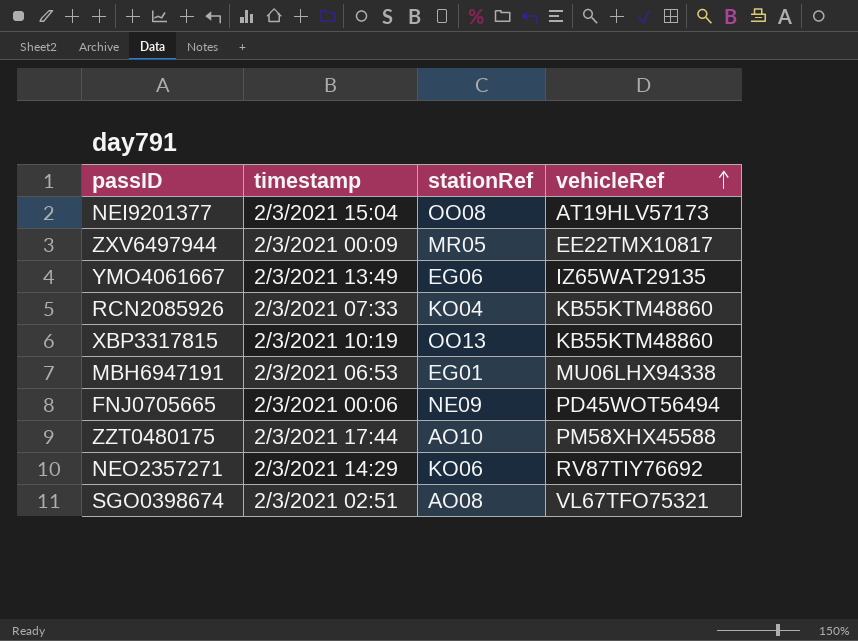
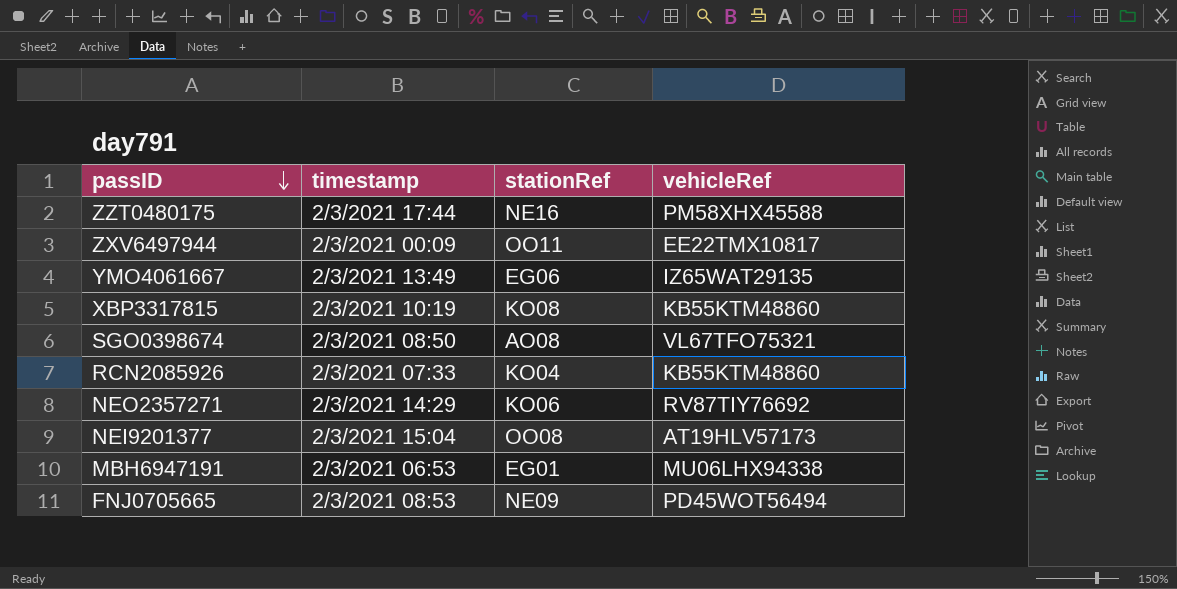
row order: vehicleRef ascending -> passID descending
ZZT0480175 | stationRef: AO10 -> NE16
ZXV6497944 | stationRef: MR05 -> OO11
XBP3317815 | stationRef: OO13 -> KO08
SGO0398674 | timestamp: 2/3/2021 02:51 -> 2/3/2021 08:50
FNJ0705665 | timestamp: 2/3/2021 00:06 -> 2/3/2021 08:53

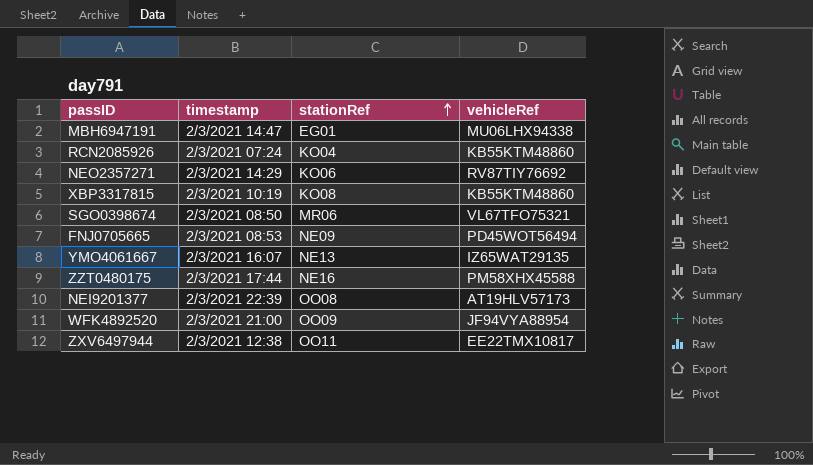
row order: passID descending -> stationRef ascending
MBH6947191 | timestamp: 2/3/2021 06:53 -> 2/3/2021 14:47
RCN2085926 | timestamp: 2/3/2021 07:33 -> 2/3/2021 07:24
SGO0398674 | stationRef: AO08 -> MR06
YMO4061667 | timestamp: 2/3/2021 13:49 -> 2/3/2021 16:07
YMO4061667 | stationRef: EG06 -> NE13
NEI9201377 | timestamp: 2/3/2021 15:04 -> 2/3/2021 22:39
row WFK4892520: none -> 2/3/2021 21:00 | OO09 | JF94VYA88954
ZXV6497944 | timestamp: 2/3/2021 00:09 -> 2/3/2021 12:38

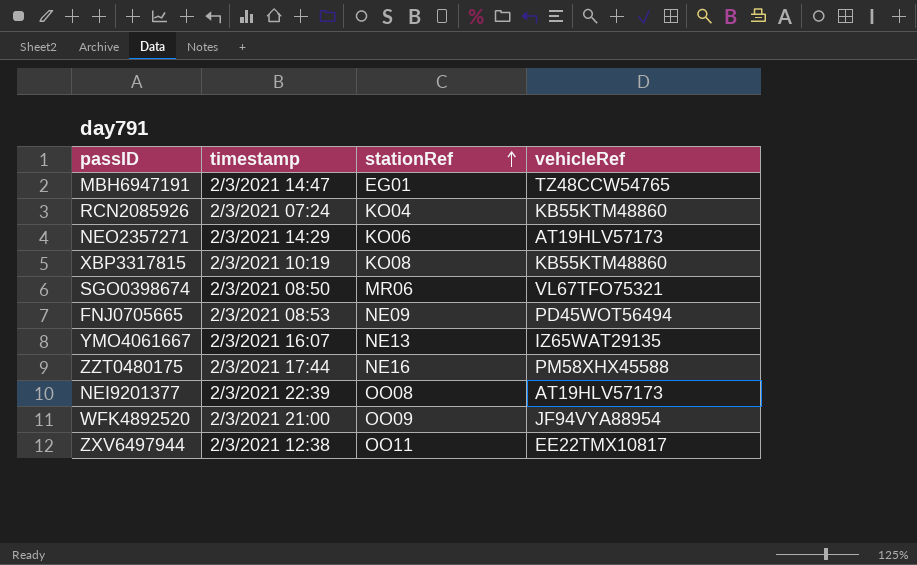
MBH6947191 | vehicleRef: MU06LHX94338 -> TZ48CCW54765
NEO2357271 | vehicleRef: RV87TIY76692 -> AT19HLV57173

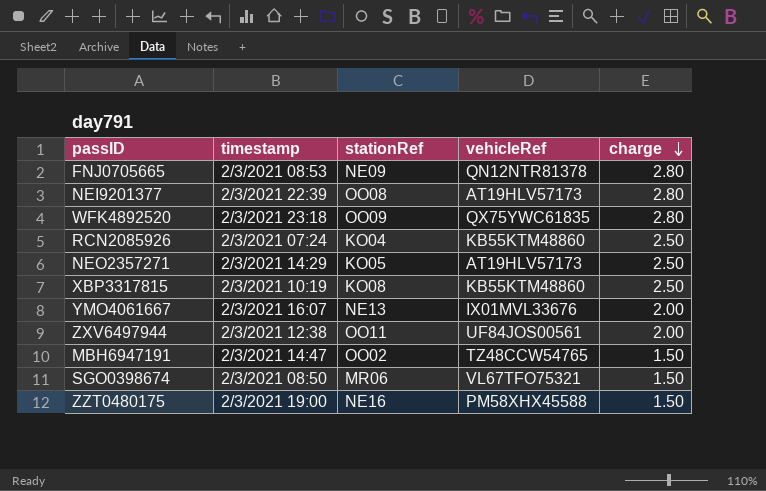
row order: stationRef ascending -> charge descending
column charge | position: none -> 5
FNJ0705665 | vehicleRef: PD45WOT56494 -> QN12NTR81378
WFK4892520 | timestamp: 2/3/2021 21:00 -> 2/3/2021 23:18
WFK4892520 | vehicleRef: JF94VYA88954 -> QX75YWC61835
NEO2357271 | stationRef: KO06 -> KO05
YMO4061667 | vehicleRef: IZ65WAT29135 -> IX01MVL33676
ZXV6497944 | vehicleRef: EE22TMX10817 -> UF84JOS00561
MBH6947191 | stationRef: EG01 -> OO02
ZZT0480175 | timestamp: 2/3/2021 17:44 -> 2/3/2021 19:00

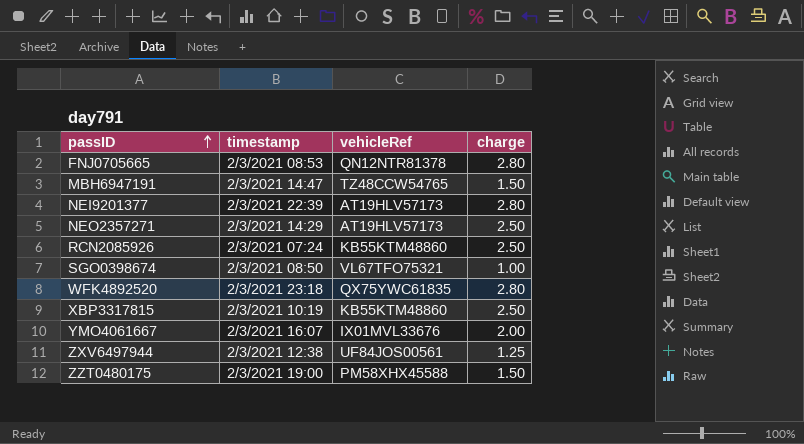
row order: charge descending -> passID ascending
column stationRef | position: 3 -> none
SGO0398674 | charge: 1.50 -> 1.00
ZXV6497944 | charge: 2.00 -> 1.25

